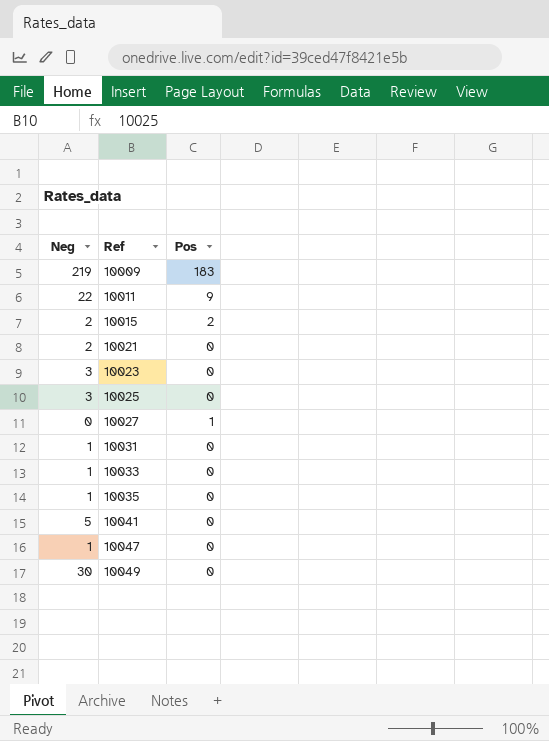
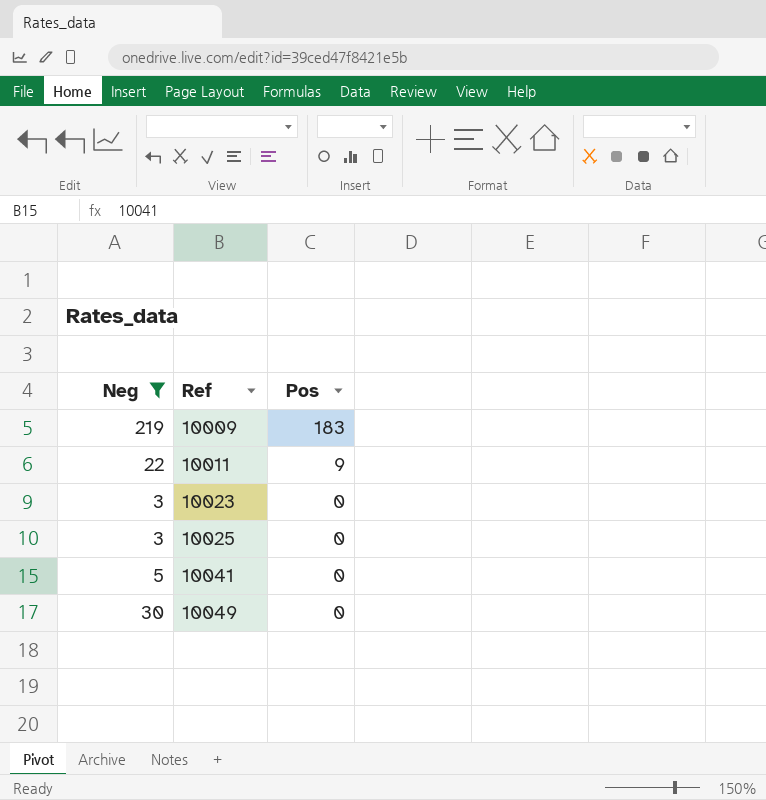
filter: none -> Neg >= 3

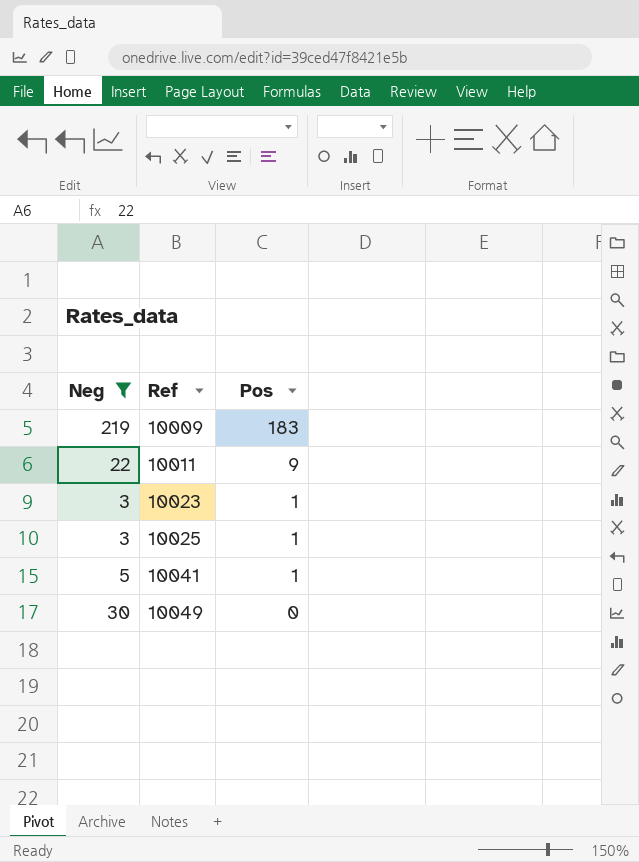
10023 | Pos: 0 -> 1
10025 | Pos: 0 -> 1
10041 | Pos: 0 -> 1

